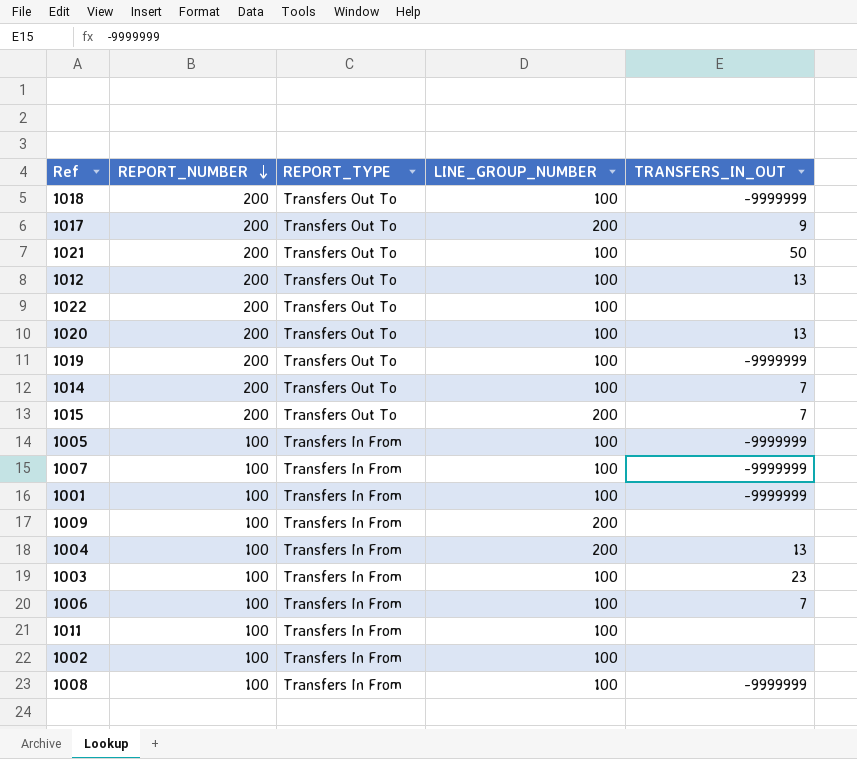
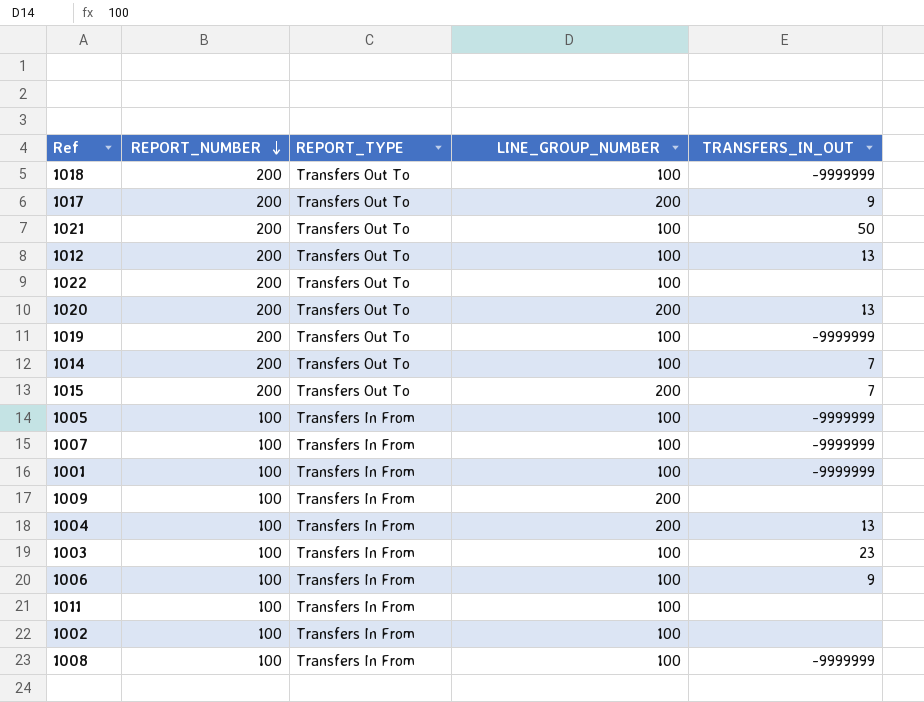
1020 | LINE_GROUP_NUMBER: 100 -> 200
1006 | TRANSFERS_IN_OUT: 7 -> 9

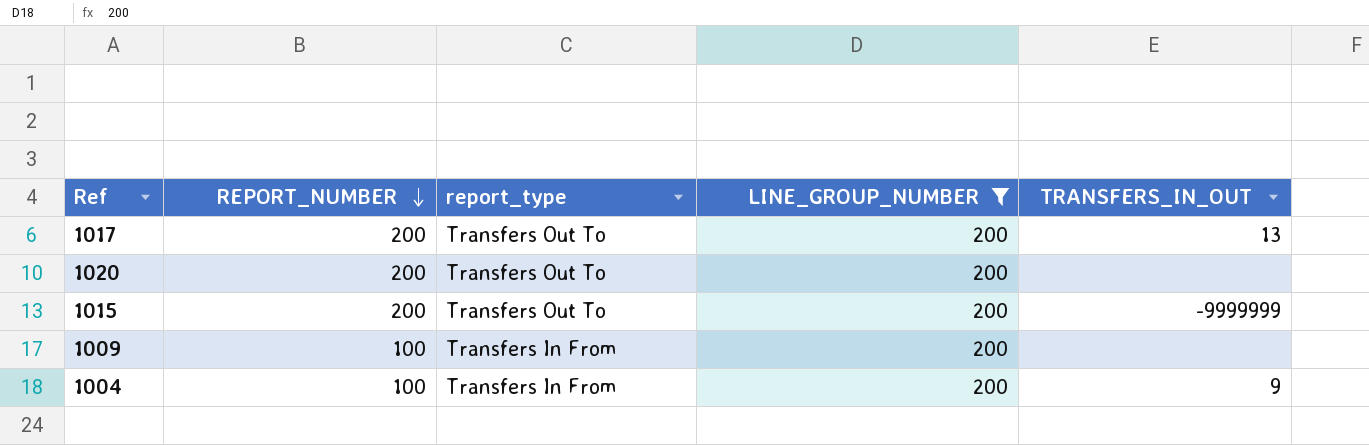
filter: none -> LINE_GROUP_NUMBER = 200
column name: REPORT_TYPE -> report_type
1017 | TRANSFERS_IN_OUT: 9 -> 13
1020 | TRANSFERS_IN_OUT: 13 -> none
1015 | TRANSFERS_IN_OUT: 7 -> -9999999
1004 | TRANSFERS_IN_OUT: 13 -> 9

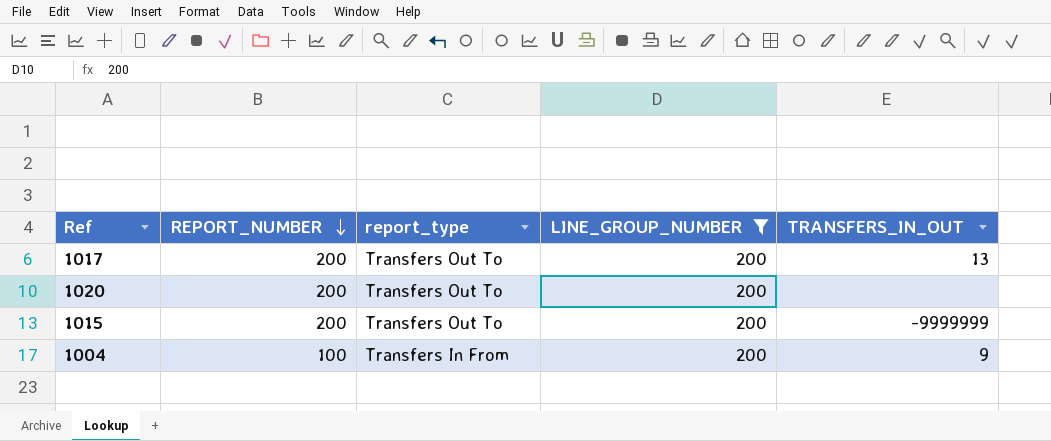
row 1009: 100 | Transfers In From | 200 | none -> none

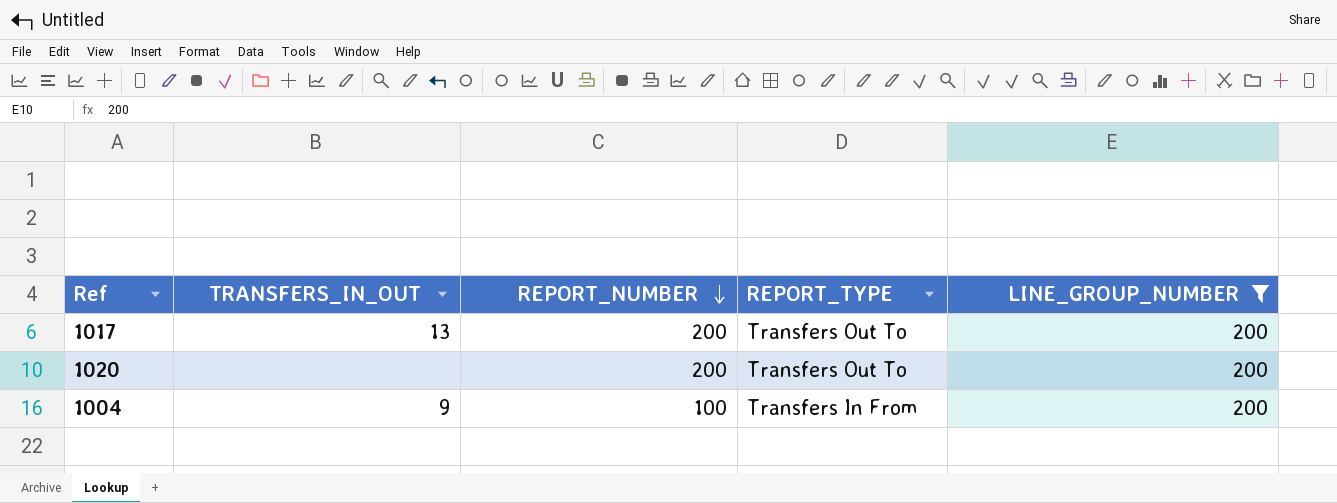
column TRANSFERS_IN_OUT | position: 5 -> 2
column name: report_type -> REPORT_TYPE
row 1015: 200 | Transfers Out To | 200 | -9999999 -> none

